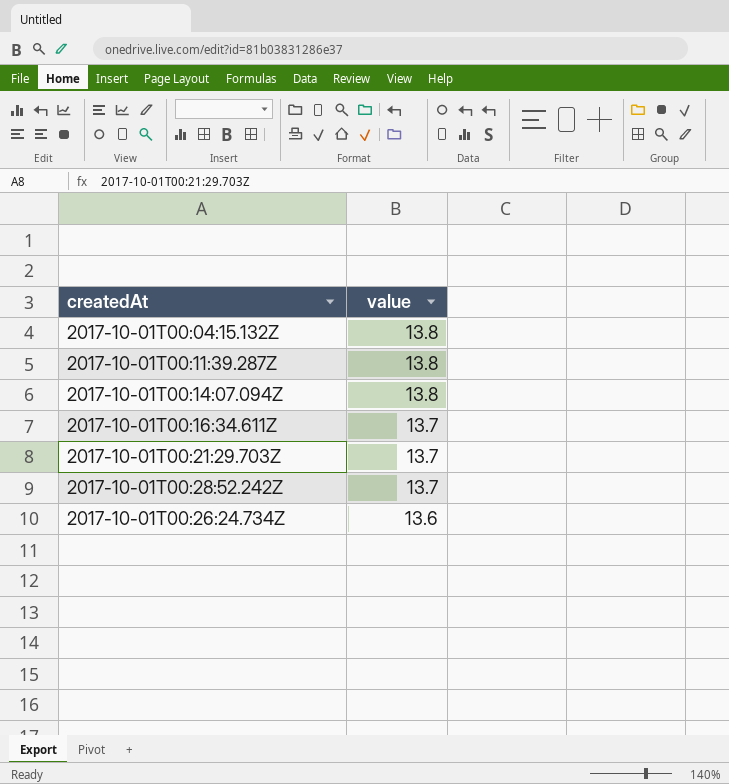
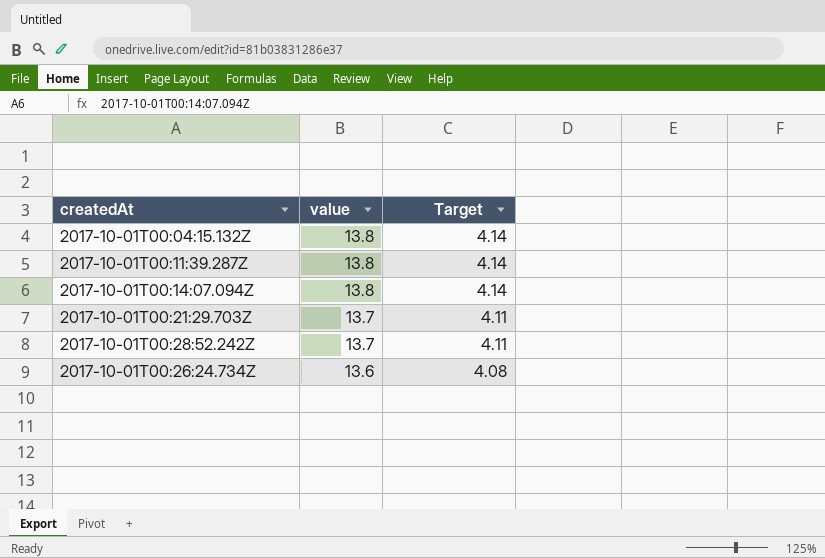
column Target | formula: none -> [value] * 0.3
row 2017-10-01T00:16:34.611Z: 13.7 -> none

